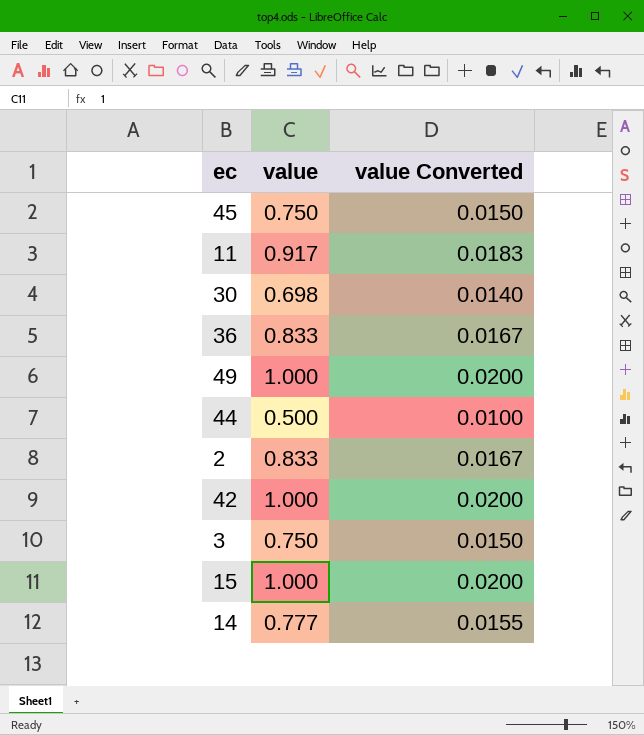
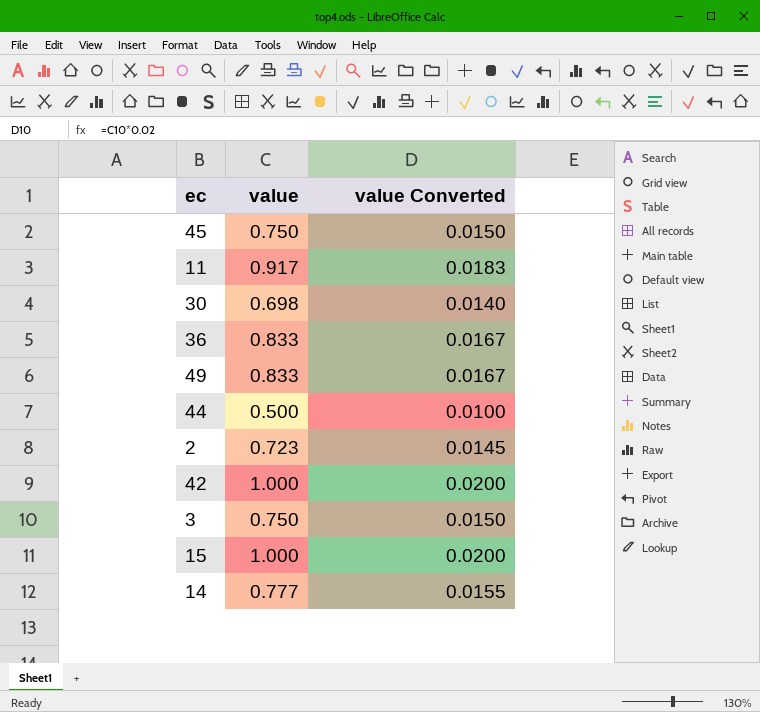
49 | value: 1.000 -> 0.833
49 | value Converted: 0.0200 -> 0.0167
2 | value: 0.833 -> 0.723
2 | value Converted: 0.0167 -> 0.0145

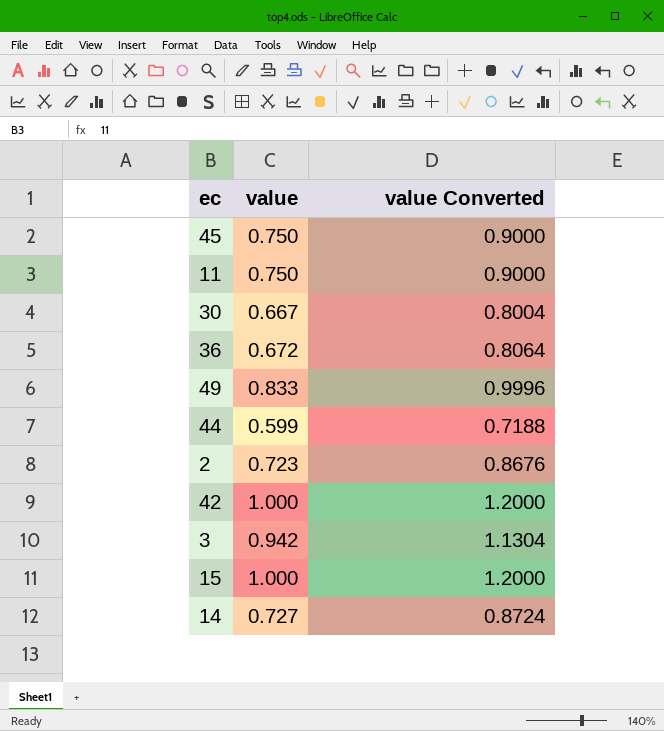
column value Converted | formula: [value] * 0.02 -> [value] * 1.2
11 | value: 0.917 -> 0.750
30 | value: 0.698 -> 0.667
36 | value: 0.833 -> 0.672
44 | value: 0.500 -> 0.599
3 | value: 0.750 -> 0.942
14 | value: 0.777 -> 0.727

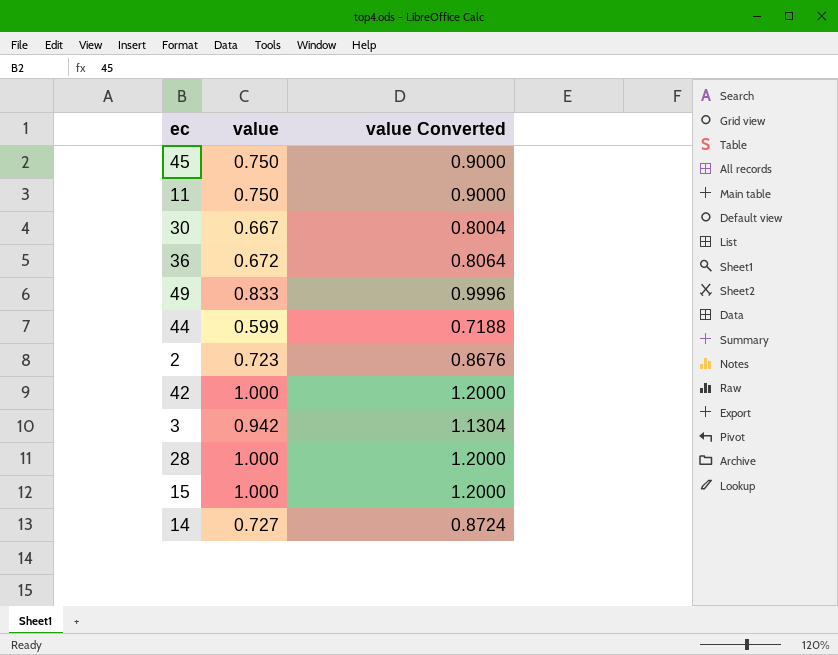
row 28: none -> 1.000 | 1.2000

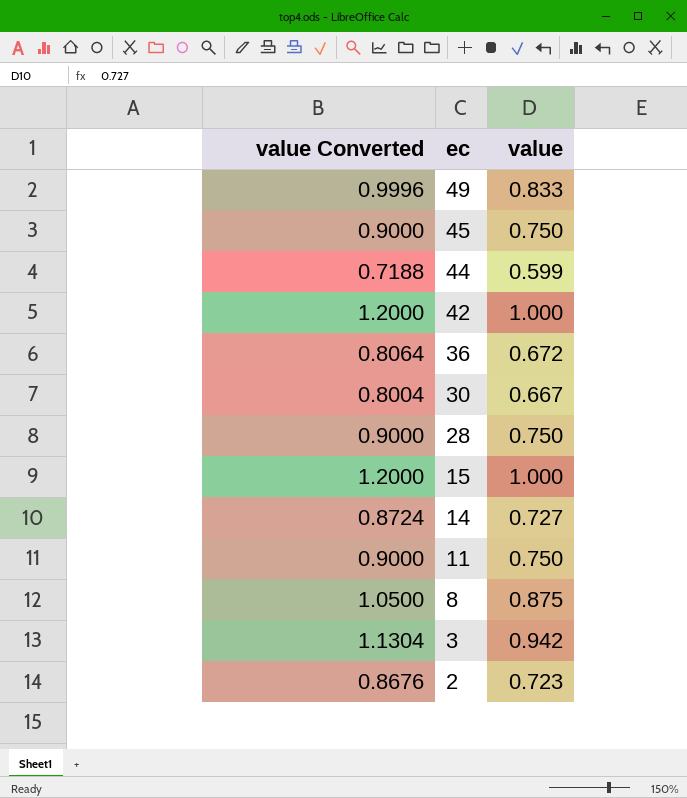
row order: none -> ec descending
column value Converted | position: 3 -> 1
28 | value Converted: 1.2000 -> 0.9000
28 | value: 1.000 -> 0.750
row 8: none -> 1.0500 | 0.875

